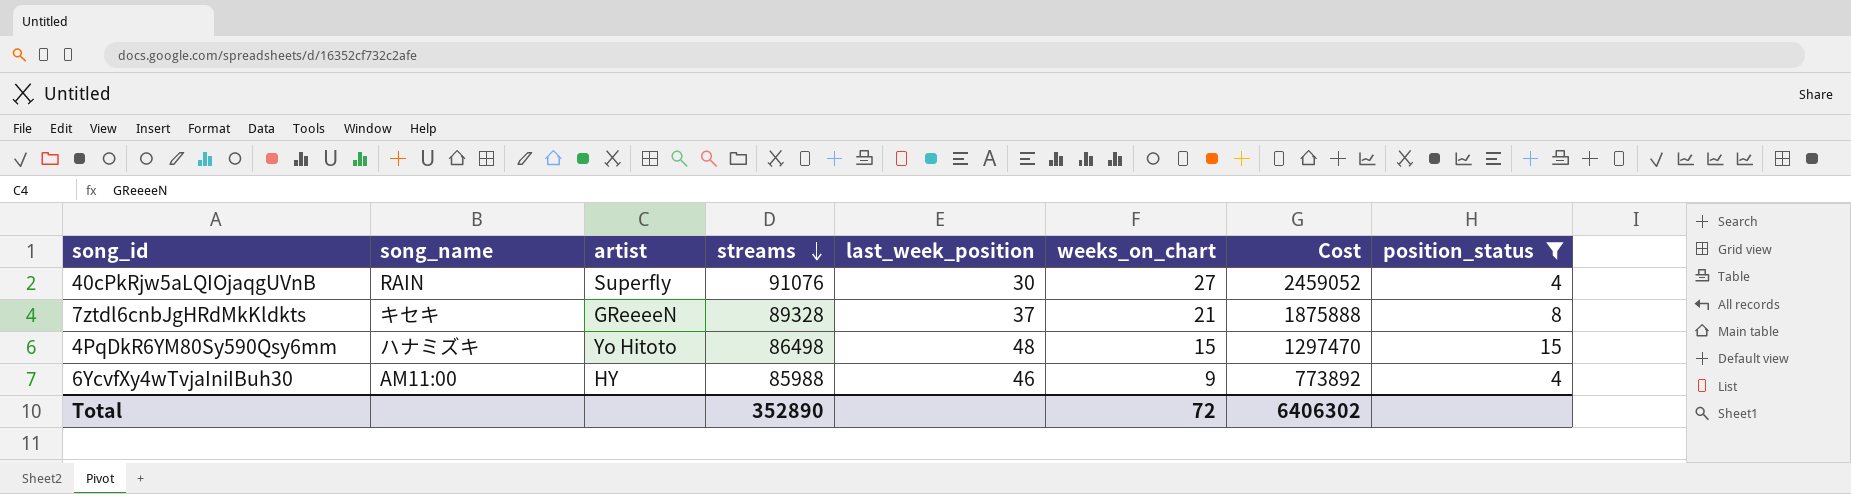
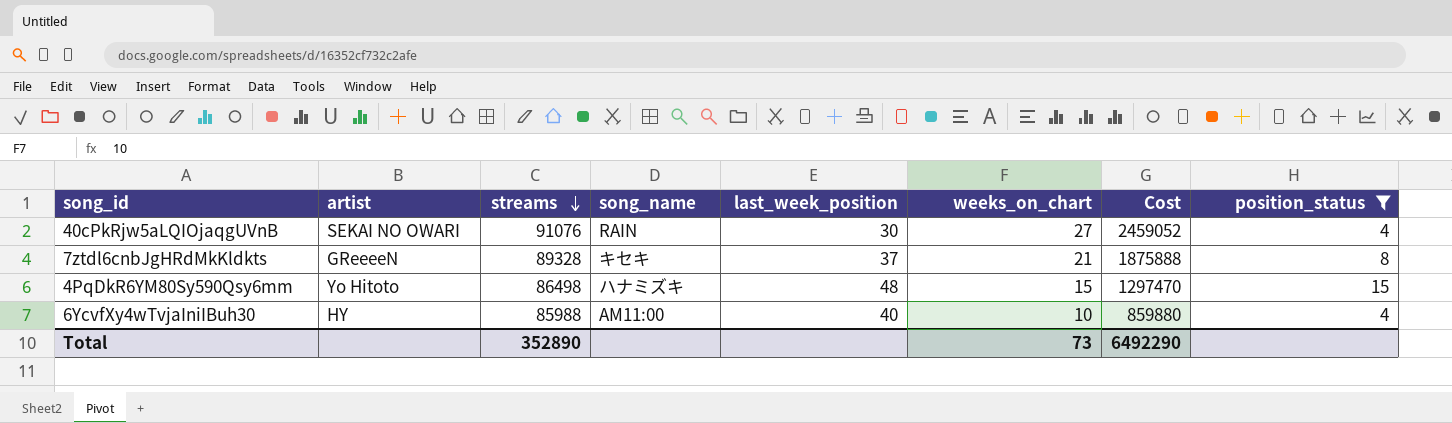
column song_name | position: 2 -> 4
40cPkRjw5aLQIOjaqgUVnB | artist: Superfly -> SEKAI NO OWARI
6YcvfXy4wTvjaIniIBuh30 | last_week_position: 46 -> 40
6YcvfXy4wTvjaIniIBuh30 | weeks_on_chart: 9 -> 10
6YcvfXy4wTvjaIniIBuh30 | Cost: 773892 -> 859880
Total | weeks_on_chart: 72 -> 73
Total | Cost: 6406302 -> 6492290

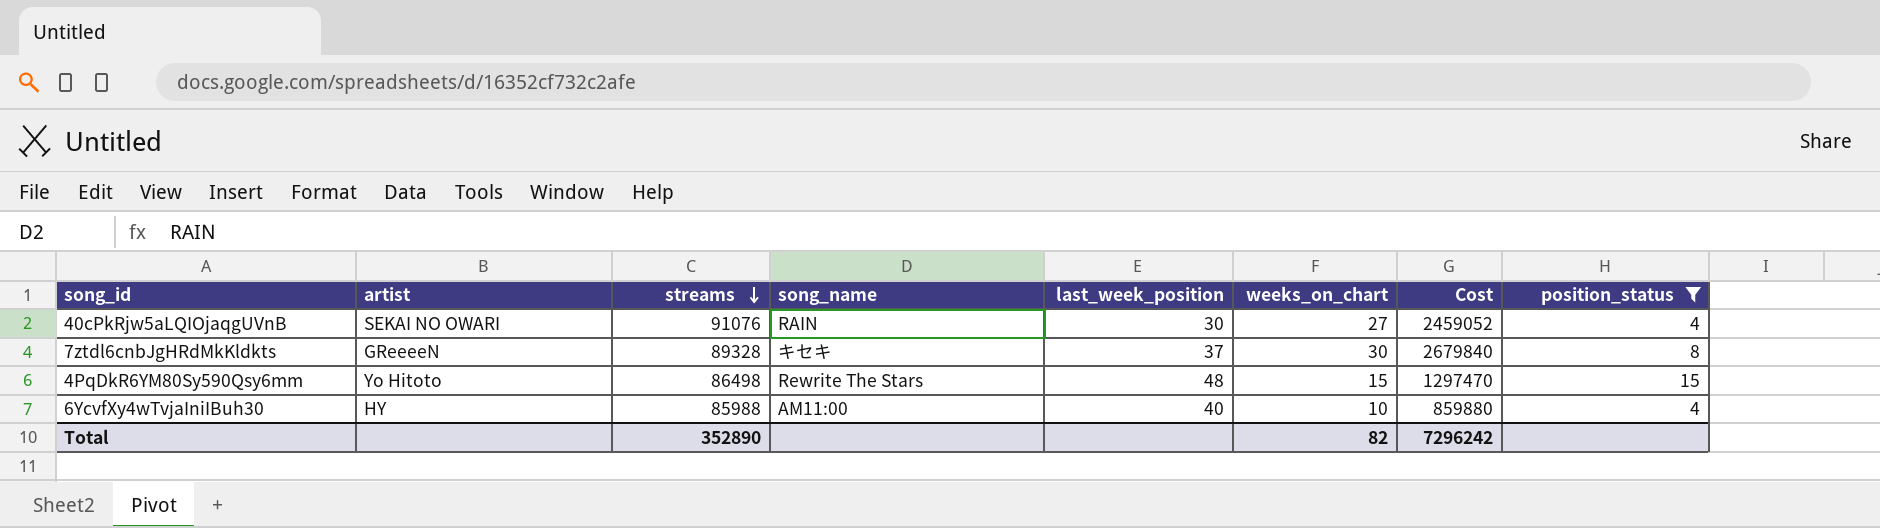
7ztdl6cnbJgHRdMkKldkts | weeks_on_chart: 21 -> 30
7ztdl6cnbJgHRdMkKldkts | Cost: 1875888 -> 2679840
4PqDkR6YM80Sy590Qsy6mm | song_name: ハナミズキ -> Rewrite The Stars
Total | weeks_on_chart: 73 -> 82
Total | Cost: 6492290 -> 7296242

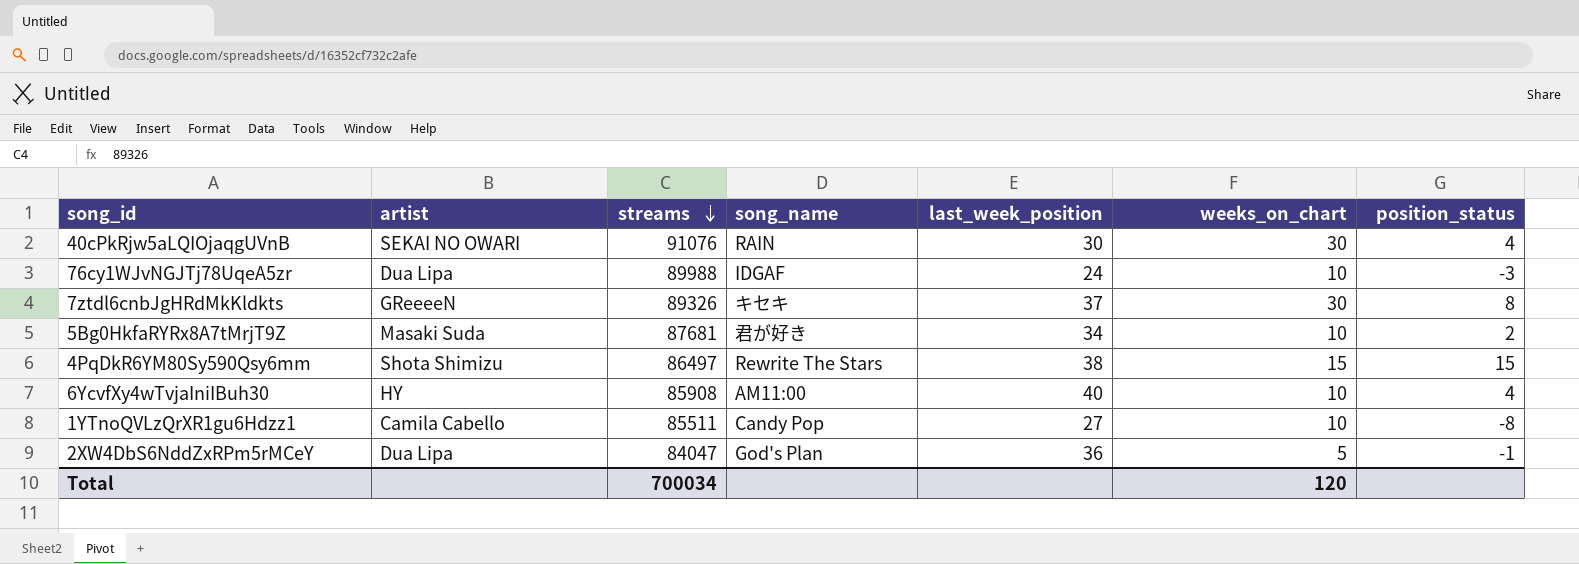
filter: position_status >= 4 -> none
column Cost | formula: [streams] * [weeks_on_chart] -> none
40cPkRjw5aLQIOjaqgUVnB | weeks_on_chart: 27 -> 30
7ztdl6cnbJgHRdMkKldkts | streams: 89328 -> 89326
4PqDkR6YM80Sy590Qsy6mm | artist: Yo Hitoto -> Shota Shimizu
4PqDkR6YM80Sy590Qsy6mm | streams: 86498 -> 86497
4PqDkR6YM80Sy590Qsy6mm | last_week_position: 48 -> 38
6YcvfXy4wTvjaIniIBuh30 | streams: 85988 -> 85908
Total | streams: 352890 -> 700034
Total | weeks_on_chart: 82 -> 120

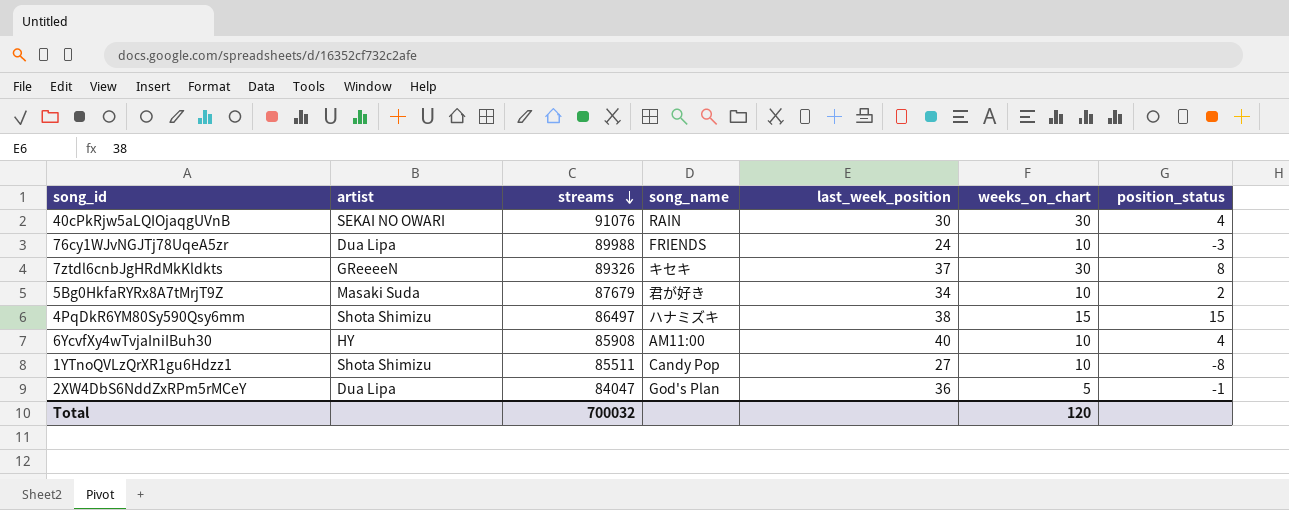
76cy1WJvNGJTj78UqeA5zr | song_name: IDGAF -> FRIENDS
5Bg0HkfaRYRx8A7tMrjT9Z | streams: 87681 -> 87679
4PqDkR6YM80Sy590Qsy6mm | song_name: Rewrite The Stars -> ハナミズキ
1YTnoQVLzQrXR1gu6Hdzz1 | artist: Camila Cabello -> Shota Shimizu
Total | streams: 700034 -> 700032

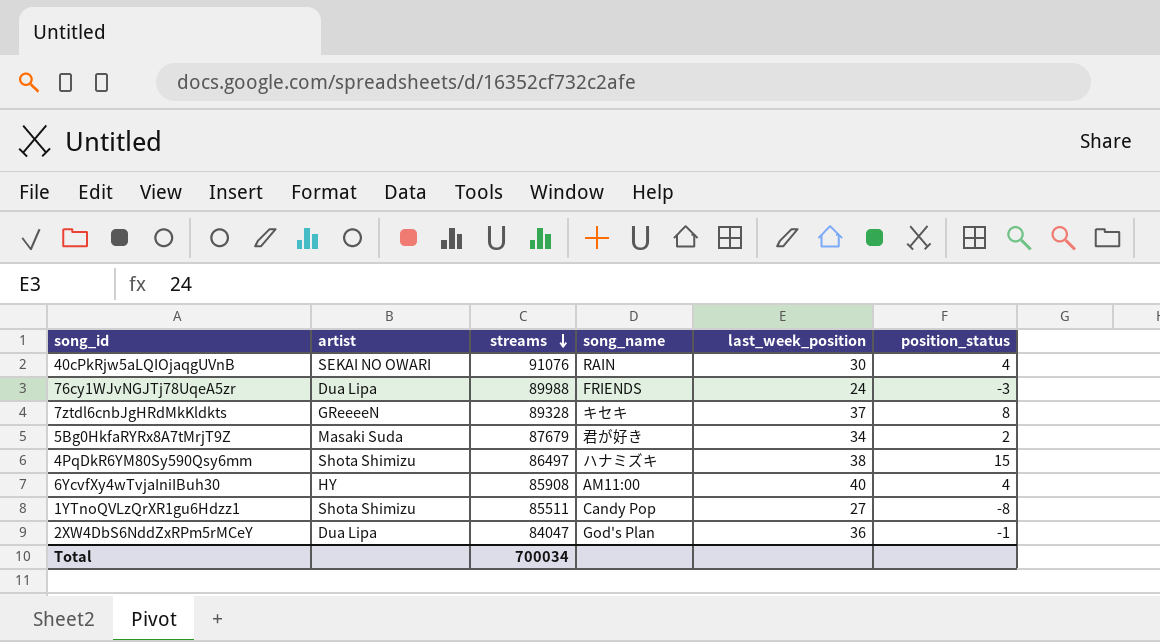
column weeks_on_chart | position: 6 -> none
7ztdl6cnbJgHRdMkKldkts | streams: 89326 -> 89328
Total | streams: 700032 -> 700034

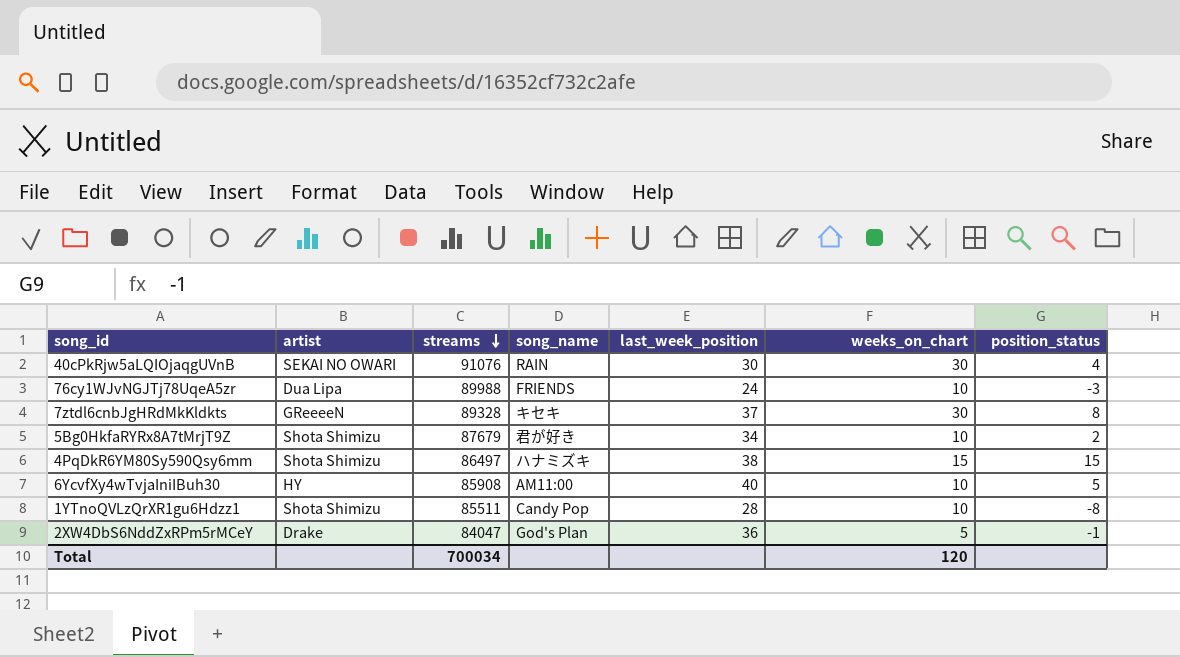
column weeks_on_chart | position: none -> 6
5Bg0HkfaRYRx8A7tMrjT9Z | artist: Masaki Suda -> Shota Shimizu
6YcvfXy4wTvjaIniIBuh30 | position_status: 4 -> 5
1YTnoQVLzQrXR1gu6Hdzz1 | last_week_position: 27 -> 28
2XW4DbS6NddZxRPm5rMCeY | artist: Dua Lipa -> Drake

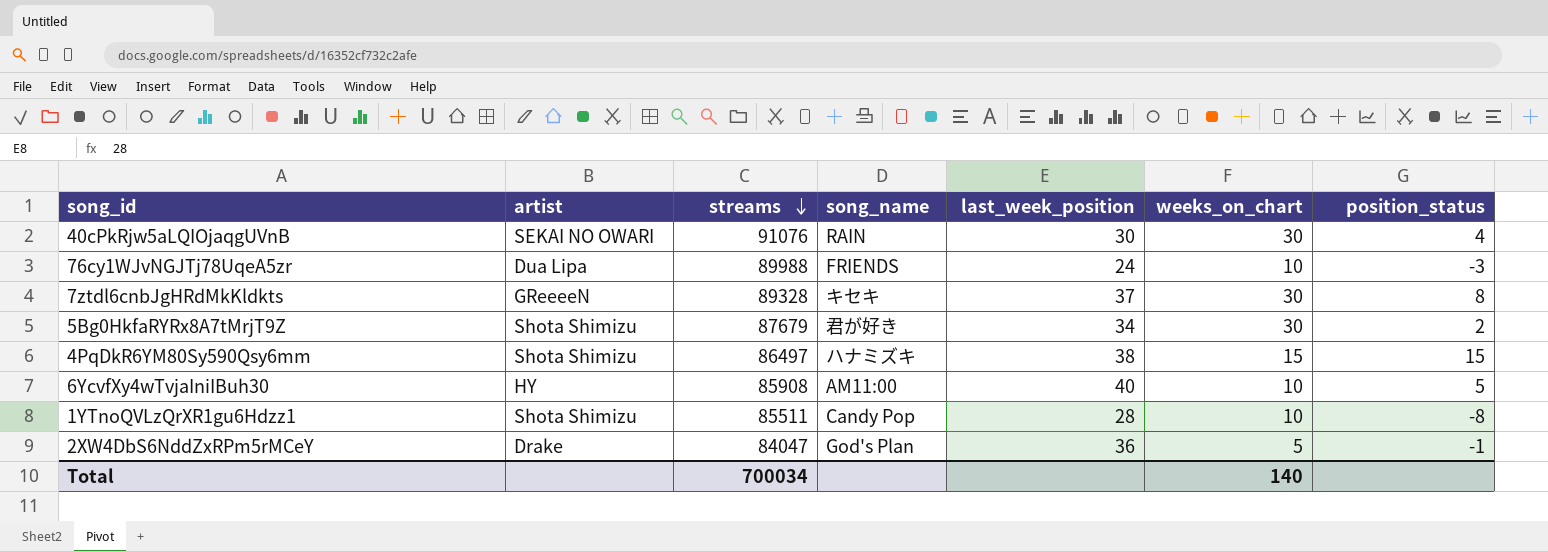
5Bg0HkfaRYRx8A7tMrjT9Z | weeks_on_chart: 10 -> 30
Total | weeks_on_chart: 120 -> 140

